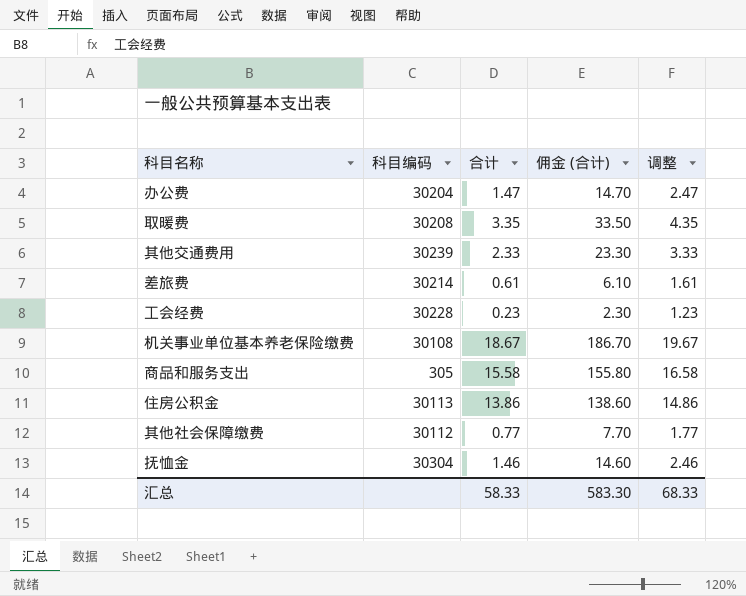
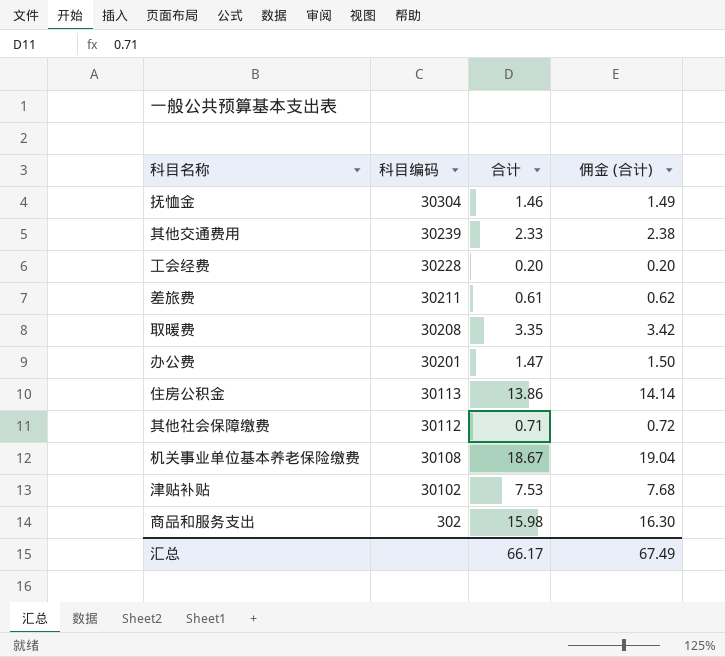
row order: none -> 科目编码 descending
column 调整 | formula: [合计] + 1 -> none
column 佣金 (合计) | formula: [合计] * 10 -> [合计] * 1.02
工会经费 | 合计: 0.23 -> 0.20
差旅费 | 科目编码: 30214 -> 30211
办公费 | 科目编码: 30204 -> 30201
其他社会保障缴费 | 合计: 0.77 -> 0.71
row 津贴补贴: none -> 30102 | 7.53 | 7.68
商品和服务支出 | 科目编码: 305 -> 302
商品和服务支出 | 合计: 15.58 -> 15.98
汇总 | 合计: 58.33 -> 66.17
汇总 | 佣金 (合计): 583.30 -> 67.49

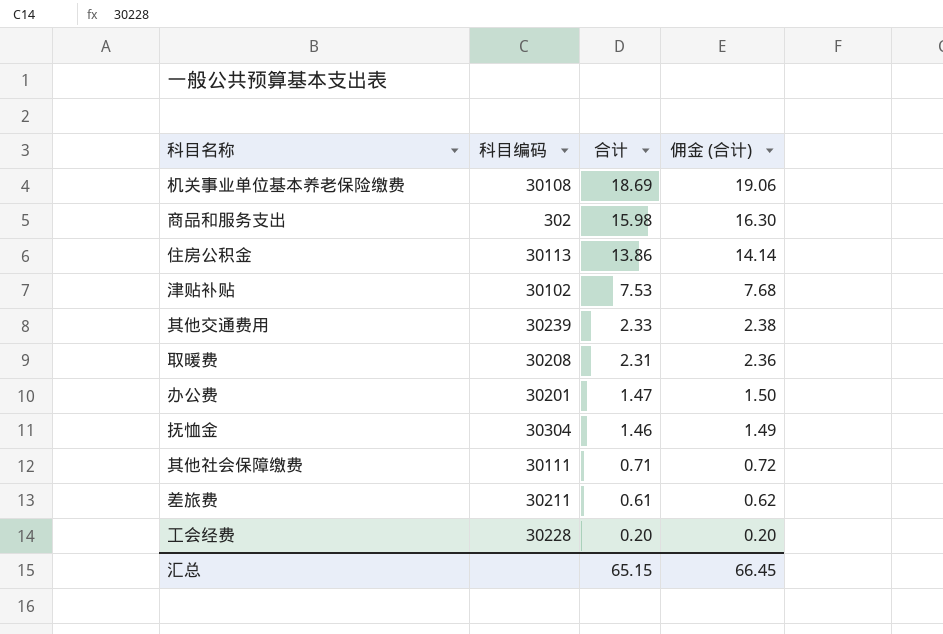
row order: 科目编码 descending -> 合计 descending
机关事业单位基本养老保险缴费 | 合计: 18.67 -> 18.69
机关事业单位基本养老保险缴费 | 佣金 (合计): 19.04 -> 19.06
取暖费 | 合计: 3.35 -> 2.31
取暖费 | 佣金 (合计): 3.42 -> 2.36
其他社会保障缴费 | 科目编码: 30112 -> 30111
汇总 | 合计: 66.17 -> 65.15
汇总 | 佣金 (合计): 67.49 -> 66.45

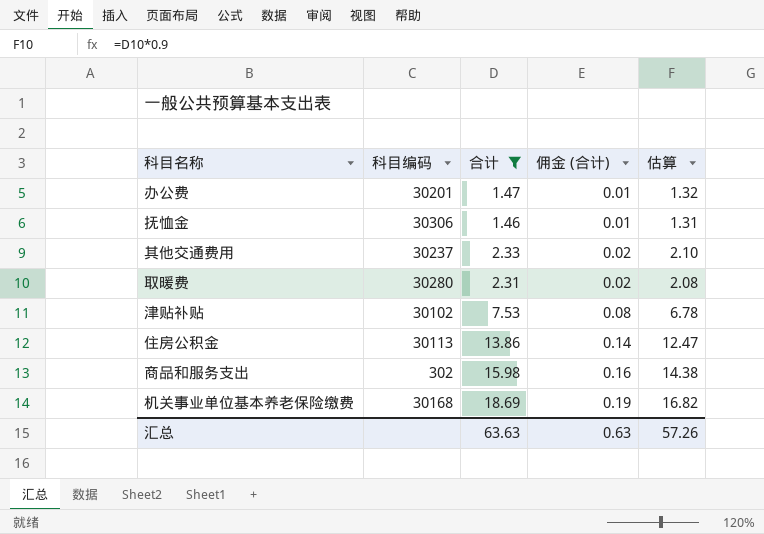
filter: none -> 合计 >= 1.46
row order: 合计 descending -> 佣金 (合计) ascending
column 佣金 (合计) | formula: [合计] * 1.02 -> [合计] * 0.01
column 估算 | formula: none -> [合计] * 0.9
抚恤金 | 科目编码: 30304 -> 30306
其他交通费用 | 科目编码: 30239 -> 30237
取暖费 | 科目编码: 30208 -> 30280
机关事业单位基本养老保险缴费 | 科目编码: 30108 -> 30168
汇总 | 合计: 65.15 -> 63.63
汇总 | 佣金 (合计): 66.45 -> 0.63

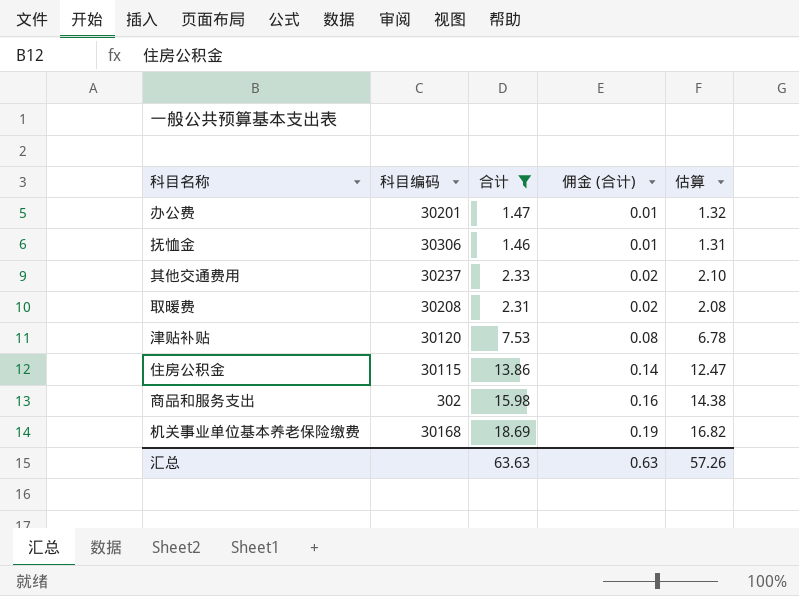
取暖费 | 科目编码: 30280 -> 30208
津贴补贴 | 科目编码: 30102 -> 30120
住房公积金 | 科目编码: 30113 -> 30115

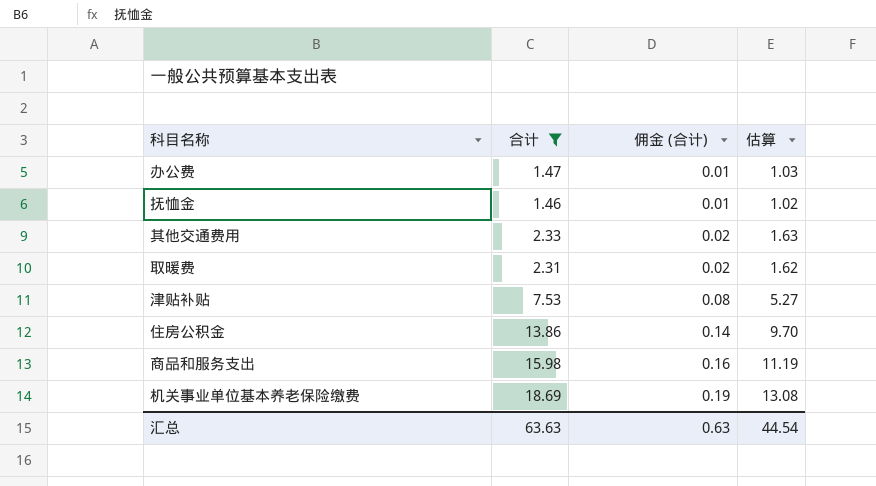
column 科目编码 | position: 2 -> none
column 估算 | formula: [合计] * 0.9 -> [合计] * 0.7
汇总 | 估算: 57.26 -> 44.54

